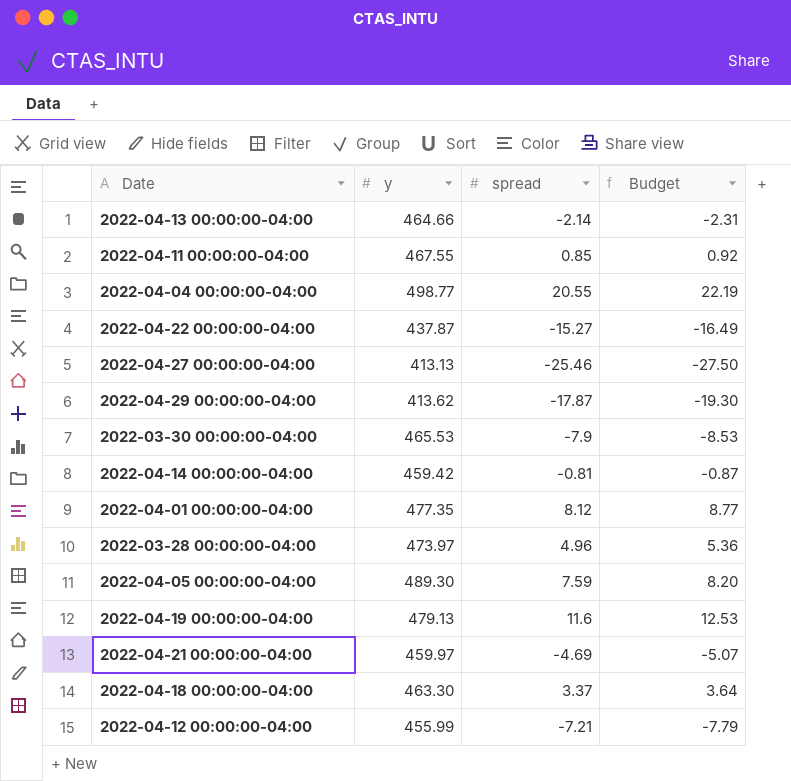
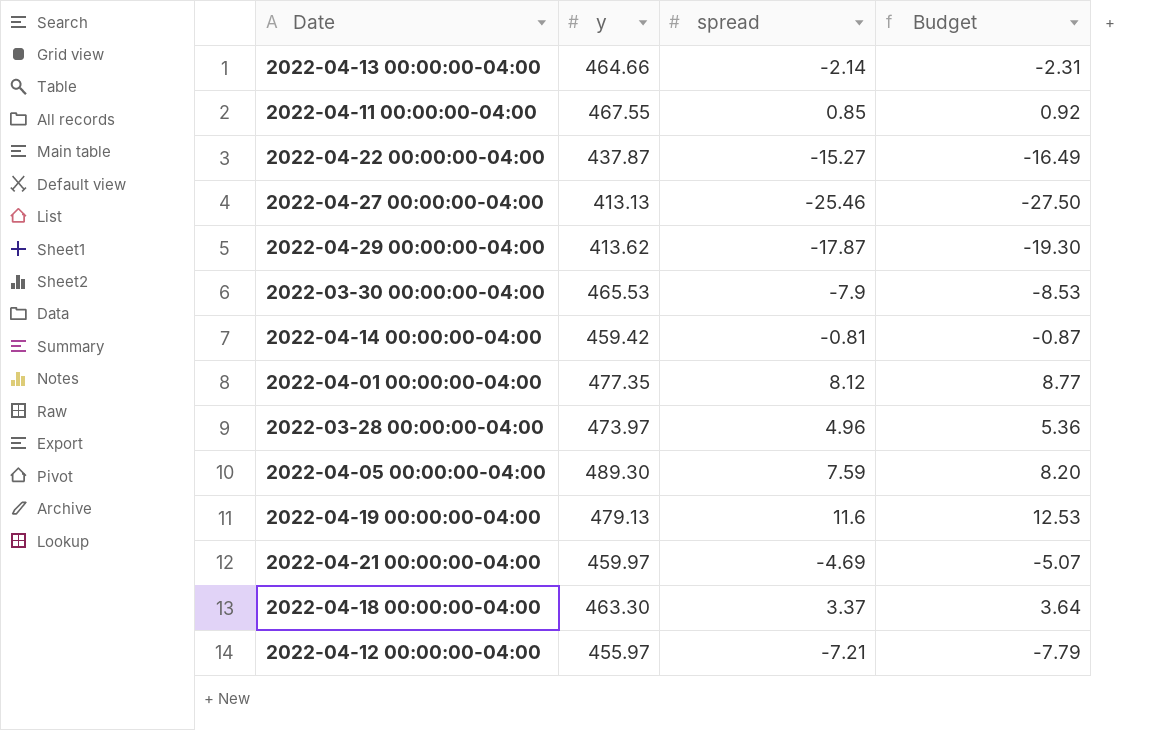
row 2022-04-04 00:00:00-04:00: 498.77 | 20.55 | 22.19 -> none
2022-04-12 00:00:00-04:00 | y: 455.99 -> 455.97

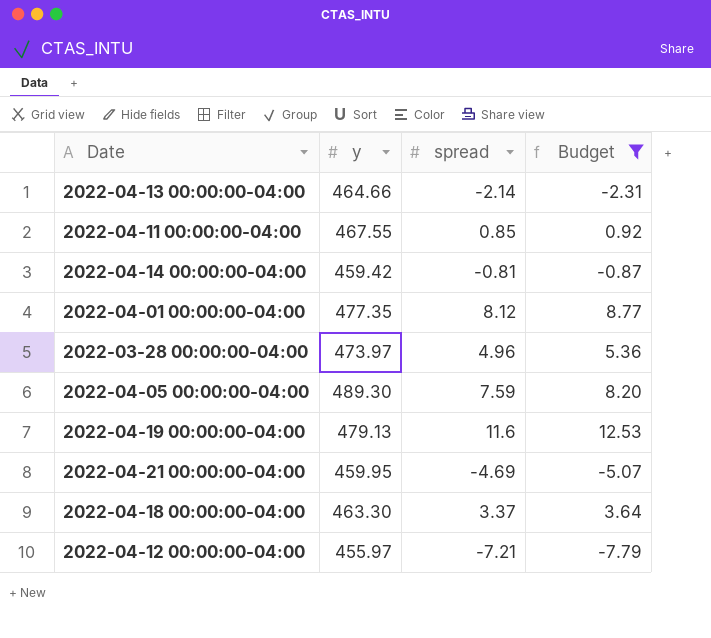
filter: none -> Budget >= -7.79
2022-04-21 00:00:00-04:00 | y: 459.97 -> 459.95

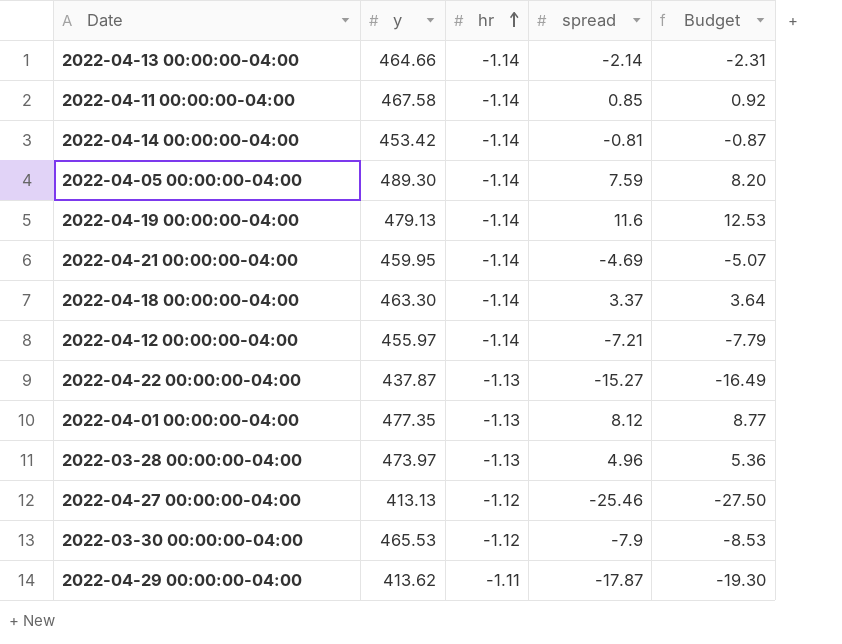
filter: Budget >= -7.79 -> none
row order: none -> hr ascending
column hr | position: none -> 3
2022-04-11 00:00:00-04:00 | y: 467.55 -> 467.58
2022-04-14 00:00:00-04:00 | y: 459.42 -> 453.42

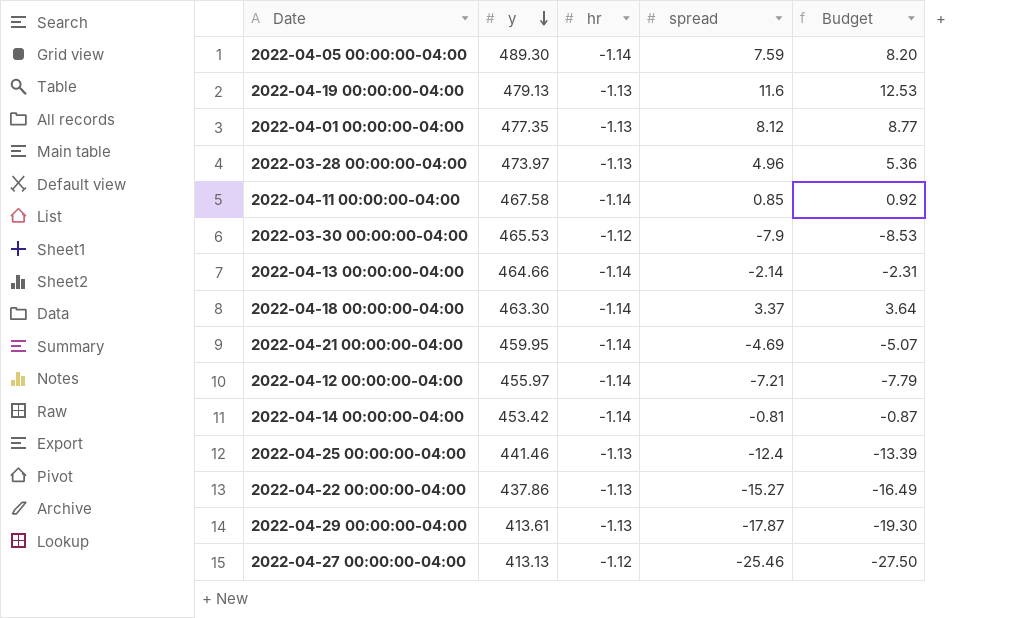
row order: hr ascending -> y descending
2022-04-19 00:00:00-04:00 | hr: -1.14 -> -1.13
row 2022-04-25 00:00:00-04:00: none -> 441.46 | -1.13 | -12.4 | -13.39
2022-04-22 00:00:00-04:00 | y: 437.87 -> 437.86
2022-04-29 00:00:00-04:00 | y: 413.62 -> 413.61
2022-04-29 00:00:00-04:00 | hr: -1.11 -> -1.13

